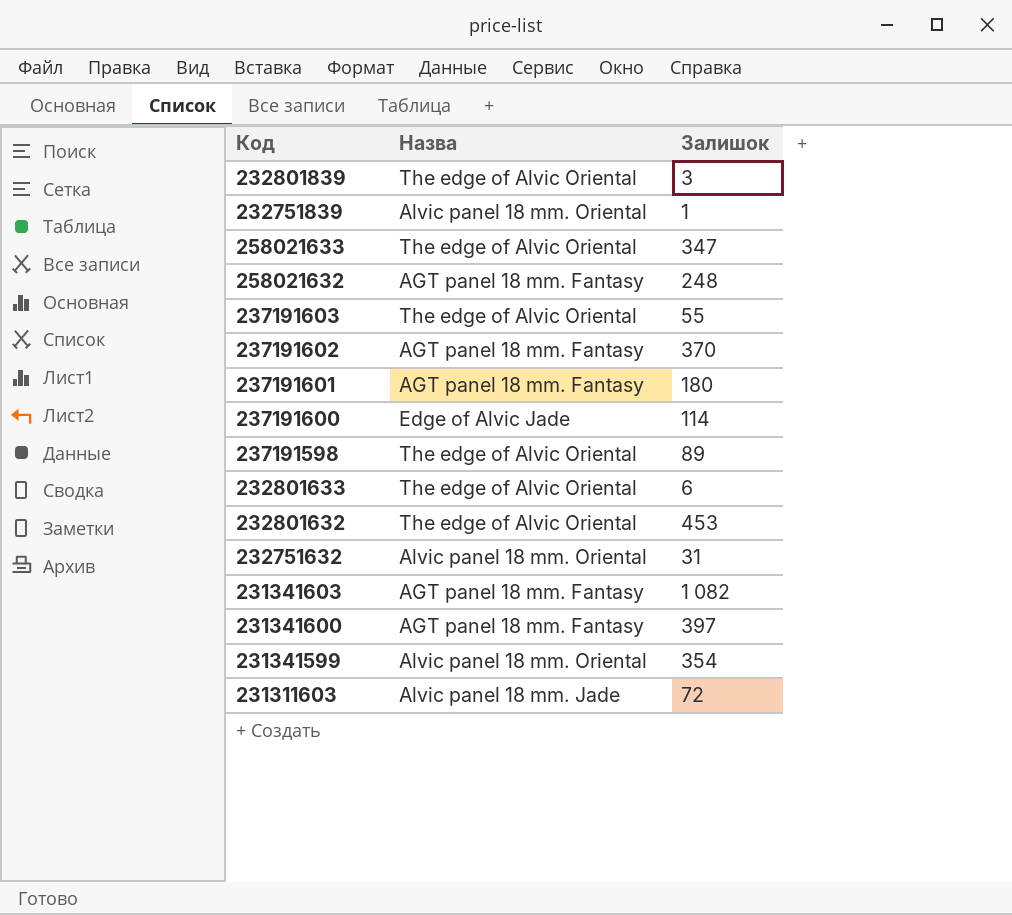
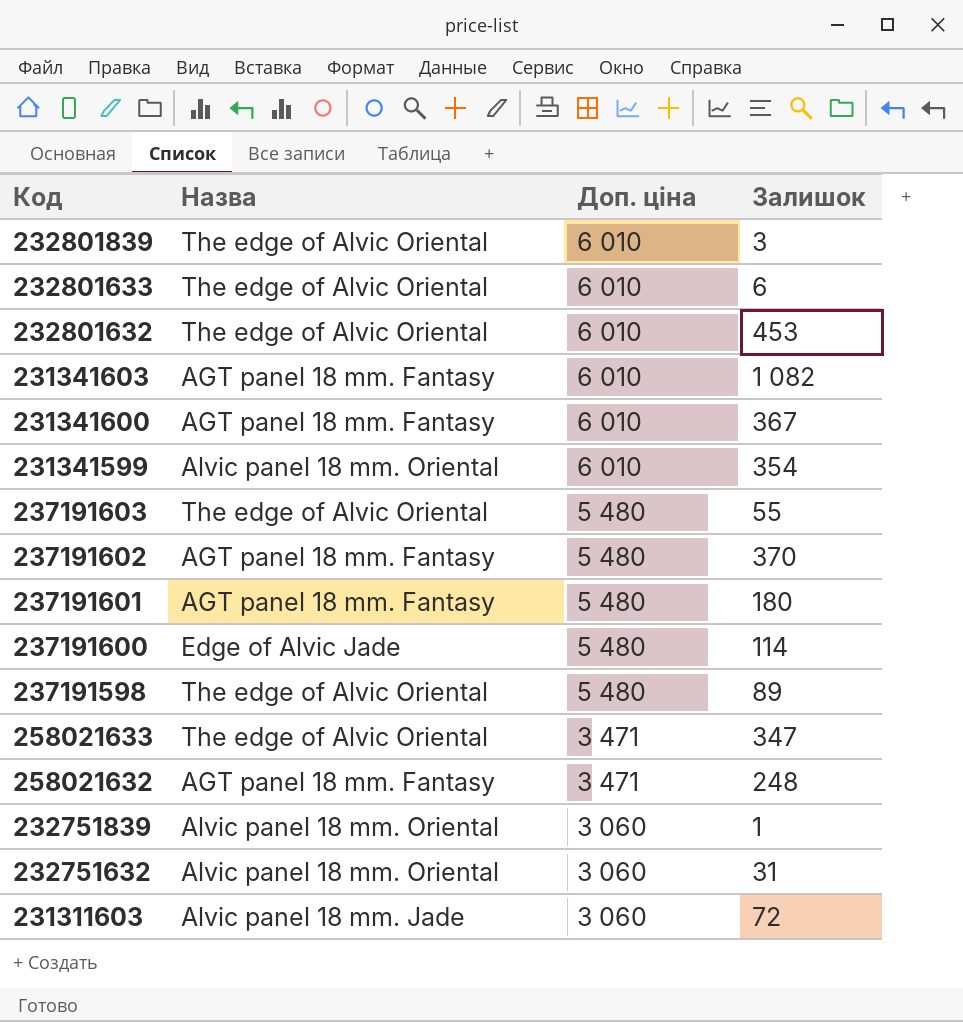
row order: none -> Доп. ціна descending
column Доп. ціна | position: none -> 3
231341600 | Залишок: 397 -> 367

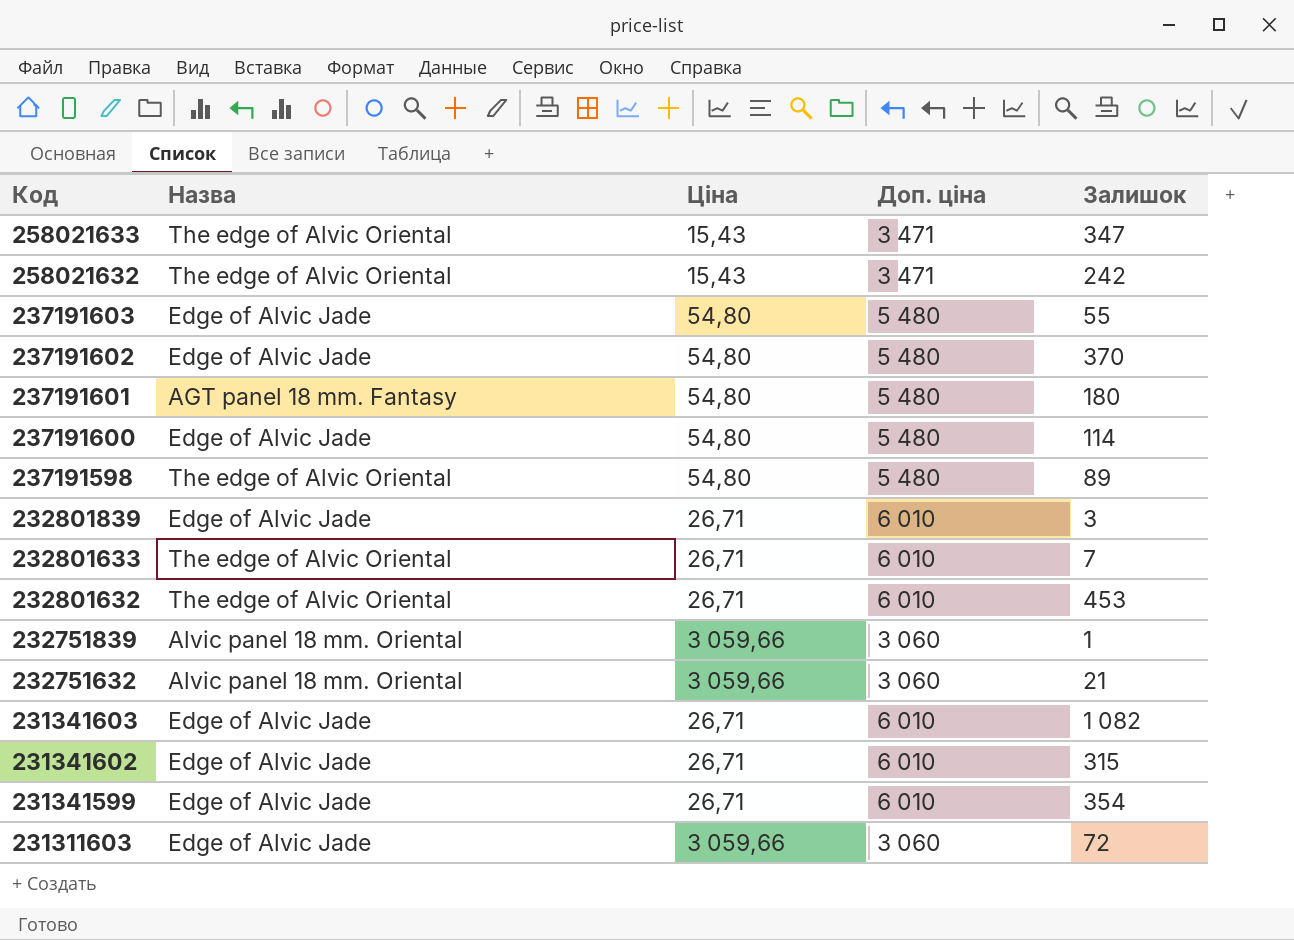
row order: Доп. ціна descending -> Код descending
column Ціна | position: none -> 3
row 231341600: AGT panel 18 mm. Fantasy | 6 010 | 367 -> none
258021632 | Назва: AGT panel 18 mm. Fantasy -> The edge of Alvic Oriental
258021632 | Залишок: 248 -> 242
237191603 | Назва: The edge of Alvic Oriental -> Edge of Alvic Jade
237191602 | Назва: AGT panel 18 mm. Fantasy -> Edge of Alvic Jade
232801839 | Назва: The edge of Alvic Oriental -> Edge of Alvic Jade
232801633 | Залишок: 6 -> 7
232751632 | Залишок: 31 -> 21
231341603 | Назва: AGT panel 18 mm. Fantasy -> Edge of Alvic Jade
row 231341602: none -> Edge of Alvic Jade | 26,71 | 6 010 | 315
231341599 | Назва: Alvic panel 18 mm. Oriental -> Edge of Alvic Jade
231311603 | Назва: Alvic panel 18 mm. Jade -> Edge of Alvic Jade

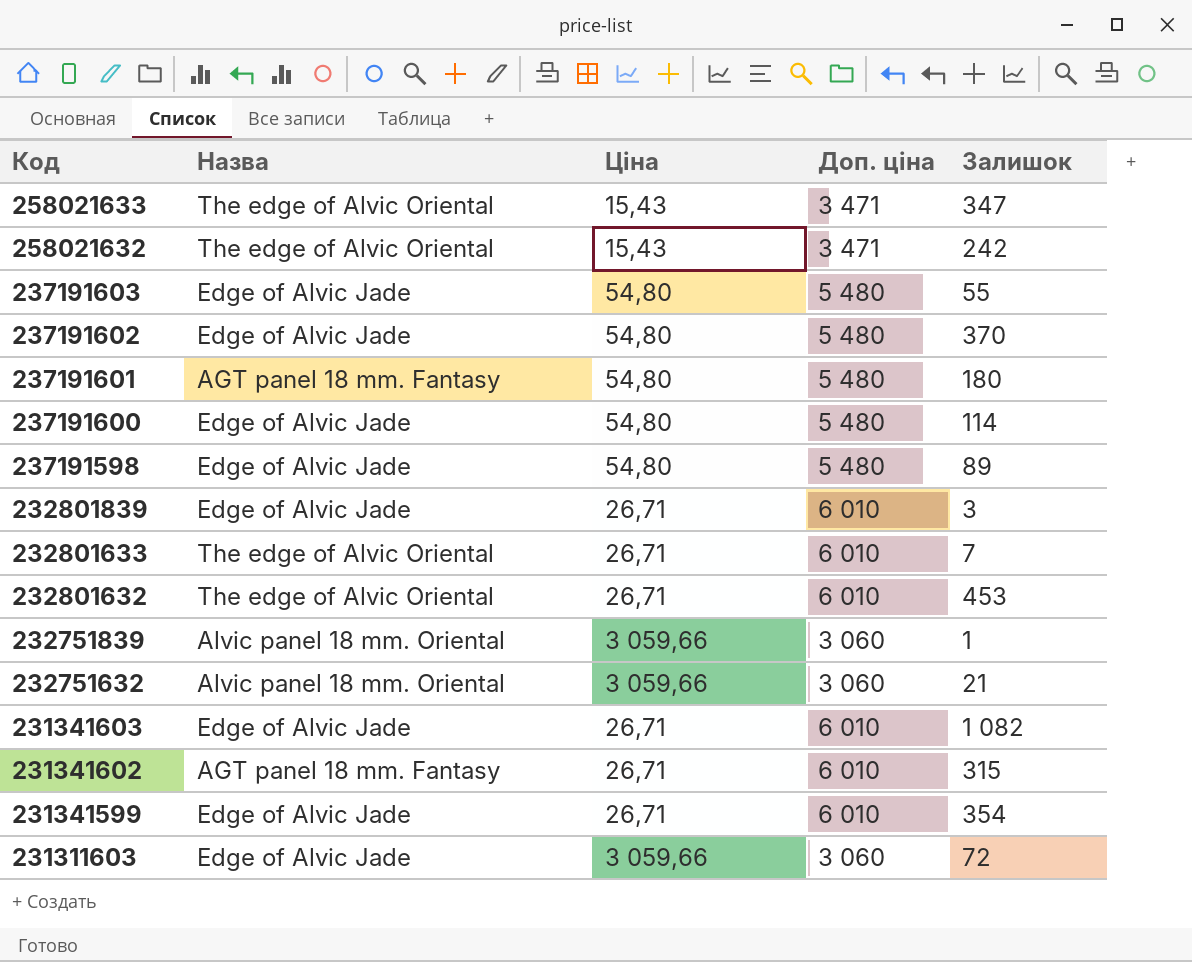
237191598 | Назва: The edge of Alvic Oriental -> Edge of Alvic Jade
231341602 | Назва: Edge of Alvic Jade -> AGT panel 18 mm. Fantasy

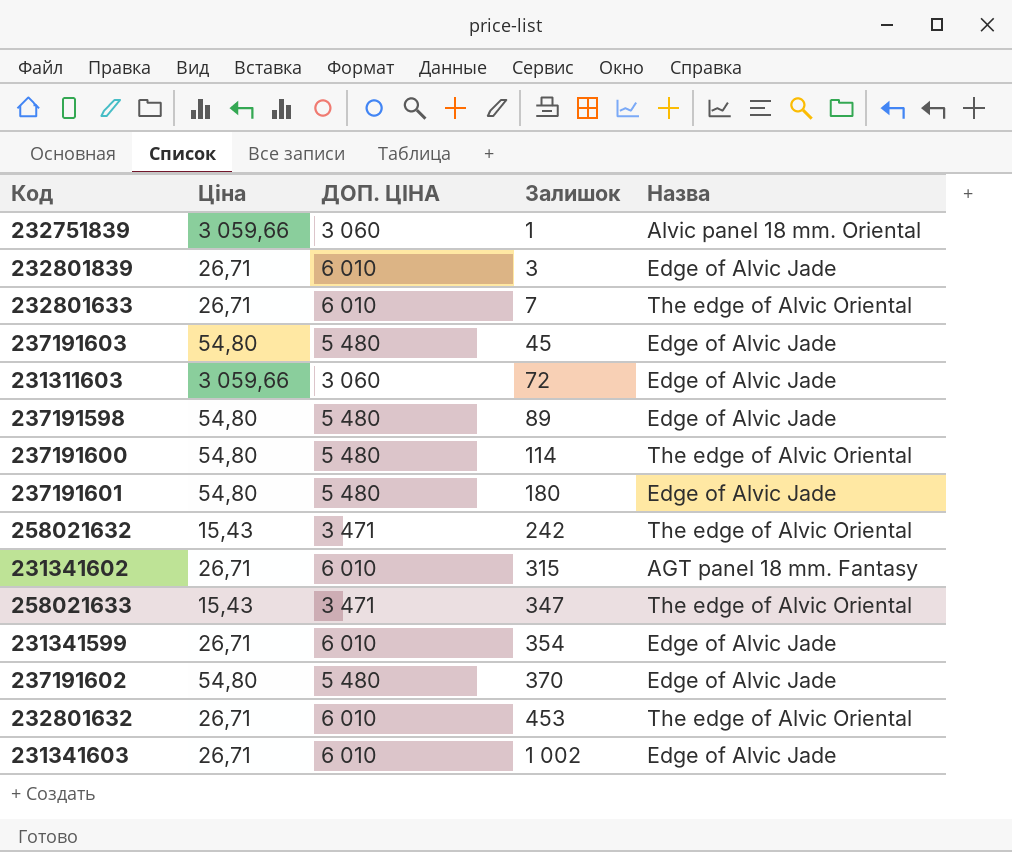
row order: Код descending -> Залишок ascending
column name: Доп. ціна -> ДОП. ЦІНА
column Назва | position: 2 -> 5
row 232751632: Alvic panel 18 mm. Oriental | 3 059,66 | 3 060 | 21 -> none
237191603 | Залишок: 55 -> 45
237191600 | Назва: Edge of Alvic Jade -> The edge of Alvic Oriental
237191601 | Назва: AGT panel 18 mm. Fantasy -> Edge of Alvic Jade
231341603 | Залишок: 1 082 -> 1 002

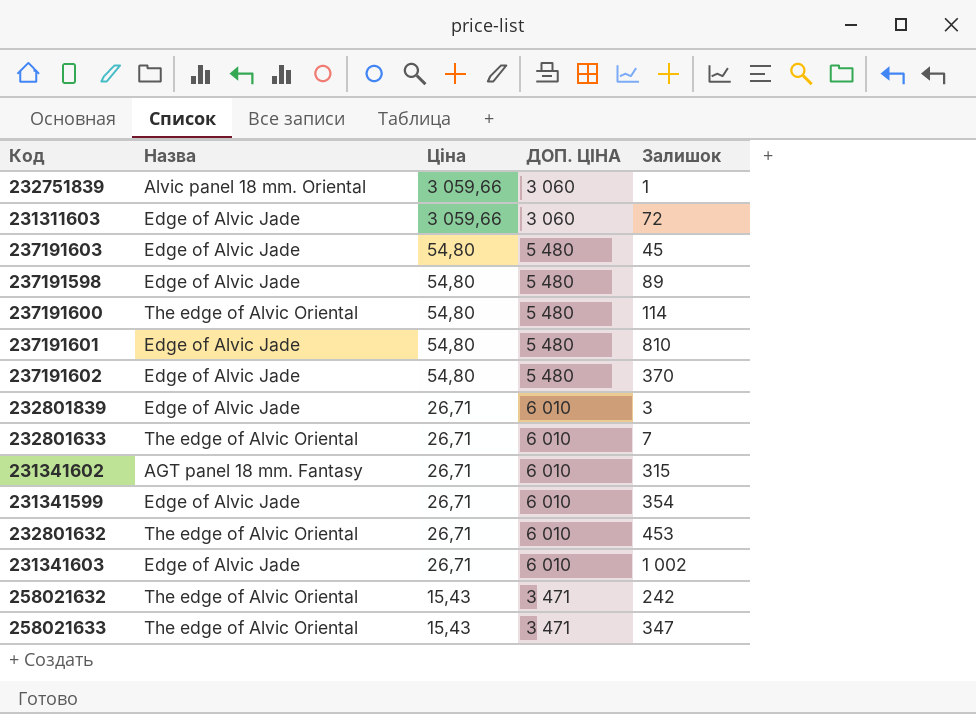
row order: Залишок ascending -> Ціна descending
column Назва | position: 5 -> 2
237191601 | Залишок: 180 -> 810

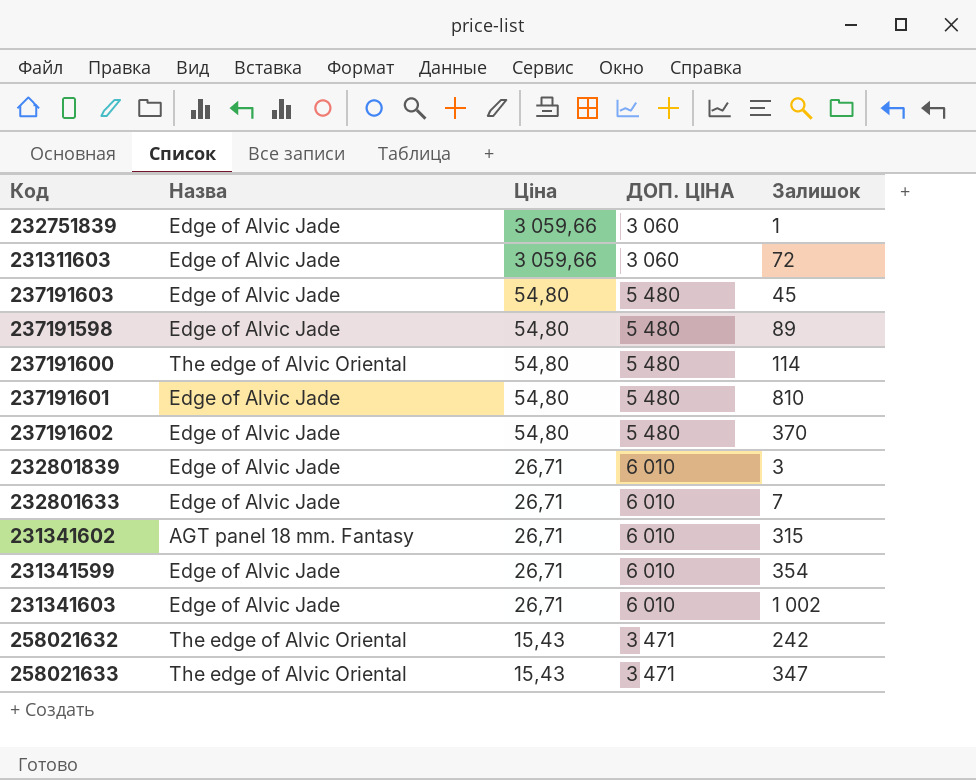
row 232801632: The edge of Alvic Oriental | 26,71 | 6 010 | 453 -> none
232751839 | Назва: Alvic panel 18 mm. Oriental -> Edge of Alvic Jade
232801633 | Назва: The edge of Alvic Oriental -> Edge of Alvic Jade

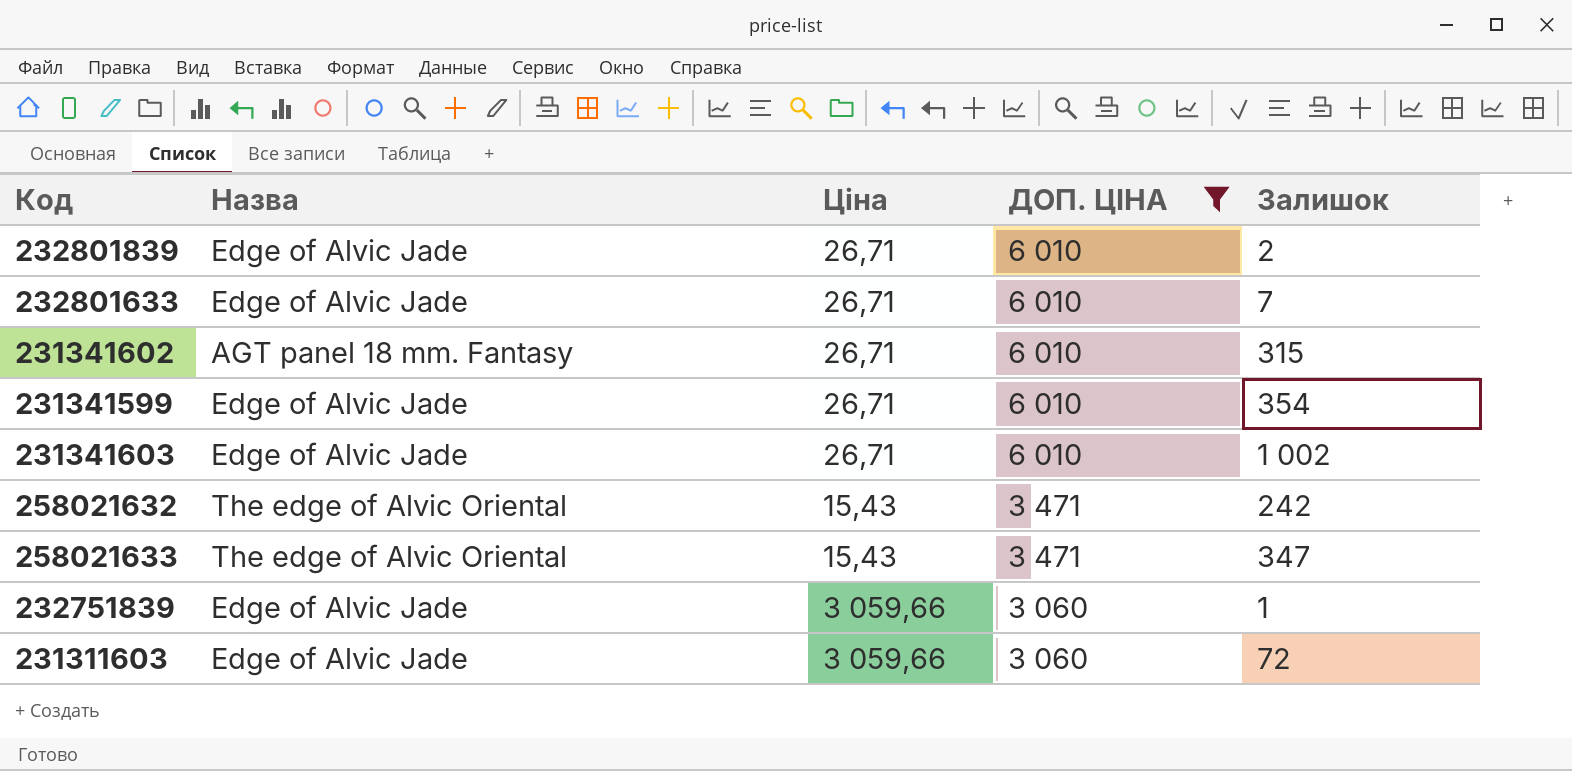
filter: none -> ДОП. ЦІНА != 5 480
row order: Ціна descending -> ДОП. ЦІНА descending
232801839 | Залишок: 3 -> 2

